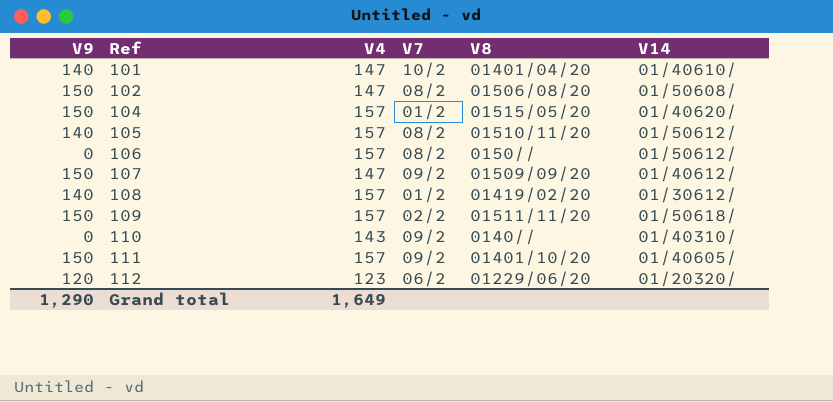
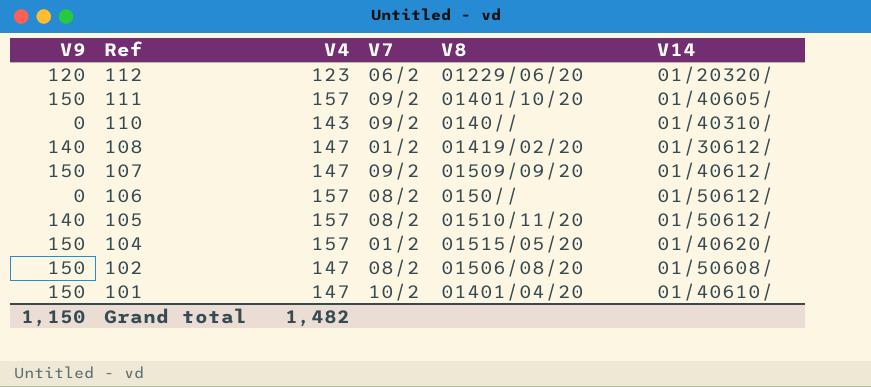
row order: Ref ascending -> Ref descending
row 109: 150 | 157 | 02/2 | 01511/11/20 | 01/50618/ -> none
108 | V4: 157 -> 147
101 | V9: 140 -> 150
Grand total | V9: 1,290 -> 1,150
Grand total | V4: 1,649 -> 1,482

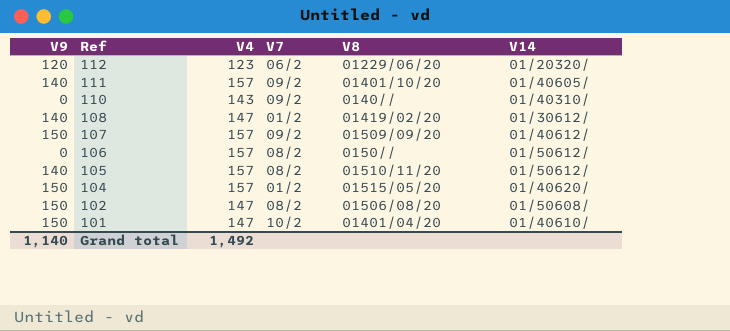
111 | V9: 150 -> 140
107 | V4: 147 -> 157
Grand total | V9: 1,150 -> 1,140
Grand total | V4: 1,482 -> 1,492

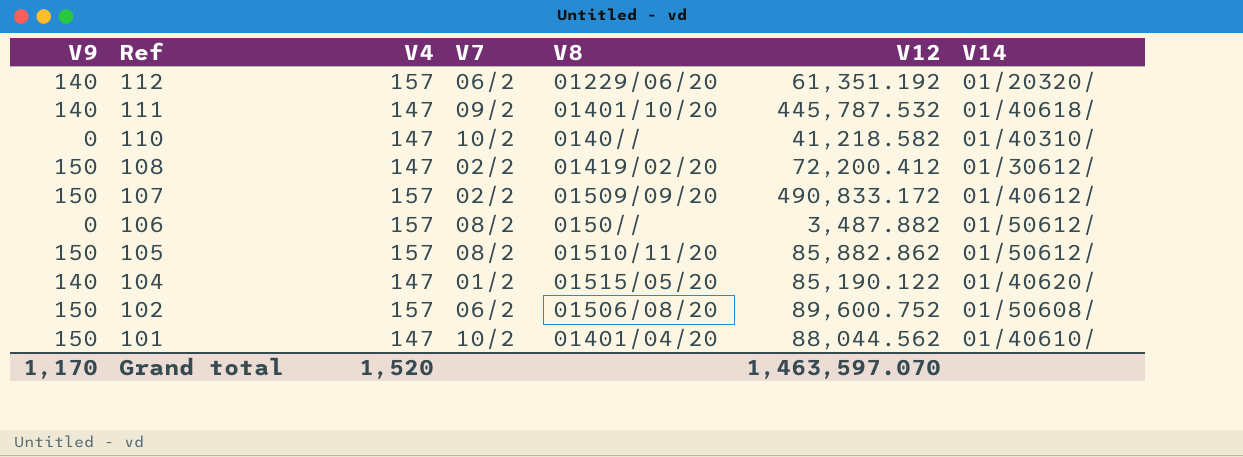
column V12 | position: none -> 6
112 | V9: 120 -> 140
112 | V4: 123 -> 157
111 | V4: 157 -> 147
111 | V14: 01/40605/ -> 01/40618/
110 | V4: 143 -> 147
110 | V7: 09/2 -> 10/2
108 | V9: 140 -> 150
108 | V7: 01/2 -> 02/2
107 | V7: 09/2 -> 02/2
105 | V9: 140 -> 150
104 | V9: 150 -> 140
104 | V4: 157 -> 147
102 | V4: 147 -> 157
102 | V7: 08/2 -> 06/2
Grand total | V9: 1,140 -> 1,170
Grand total | V4: 1,492 -> 1,520

